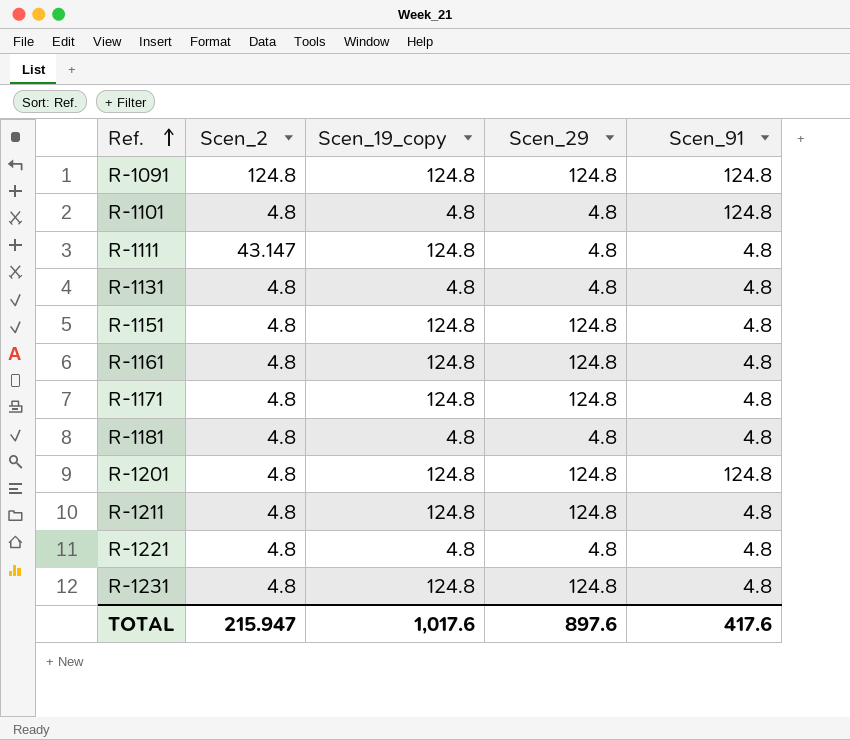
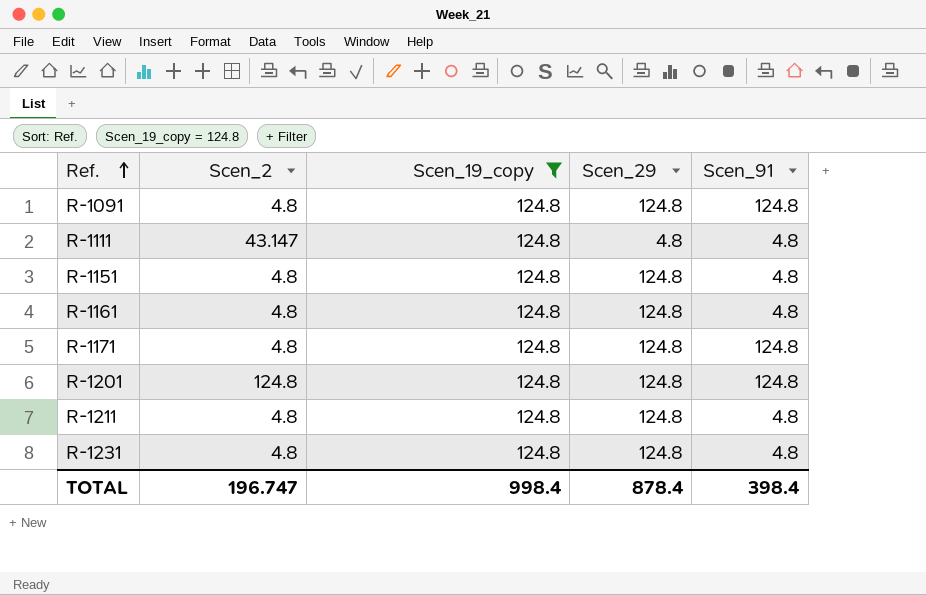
filter: none -> Scen_19_copy = 124.8
R-1091 | Scen_2: 124.8 -> 4.8
R-1171 | Scen_91: 4.8 -> 124.8
R-1201 | Scen_2: 4.8 -> 124.8
TOTAL | Scen_2: 215.947 -> 196.747
TOTAL | Scen_19_copy: 1,017.6 -> 998.4
TOTAL | Scen_29: 897.6 -> 878.4
TOTAL | Scen_91: 417.6 -> 398.4

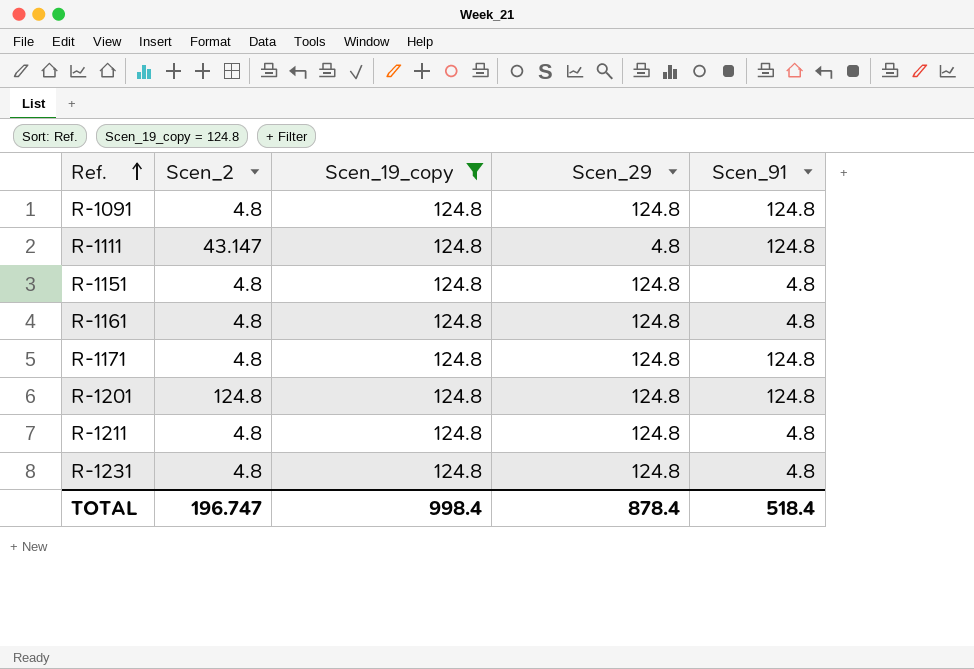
R-1111 | Scen_91: 4.8 -> 124.8
TOTAL | Scen_91: 398.4 -> 518.4

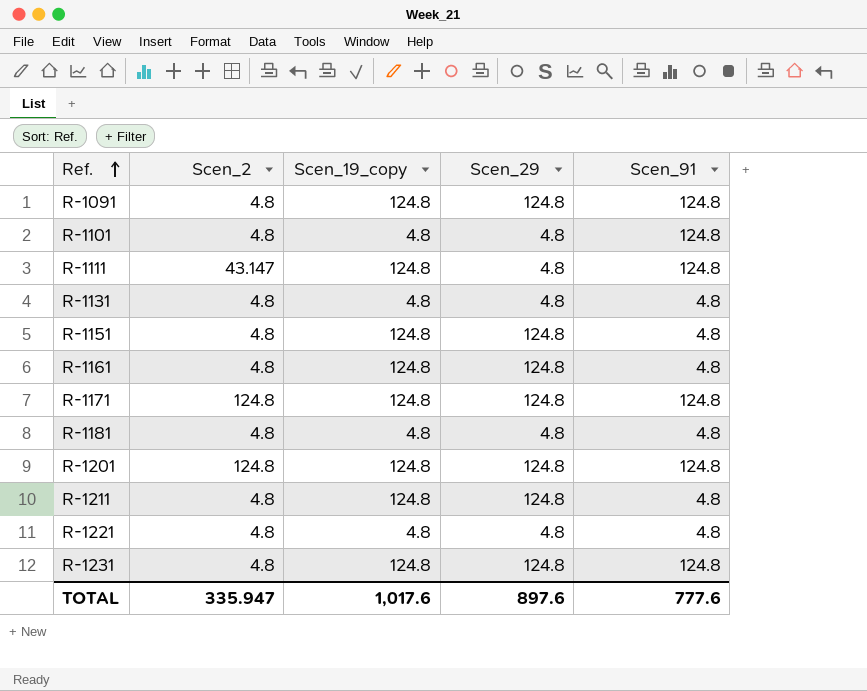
filter: Scen_19_copy = 124.8 -> none
R-1171 | Scen_2: 4.8 -> 124.8
R-1231 | Scen_91: 4.8 -> 124.8
TOTAL | Scen_2: 196.747 -> 335.947
TOTAL | Scen_19_copy: 998.4 -> 1,017.6
TOTAL | Scen_29: 878.4 -> 897.6
TOTAL | Scen_91: 518.4 -> 777.6

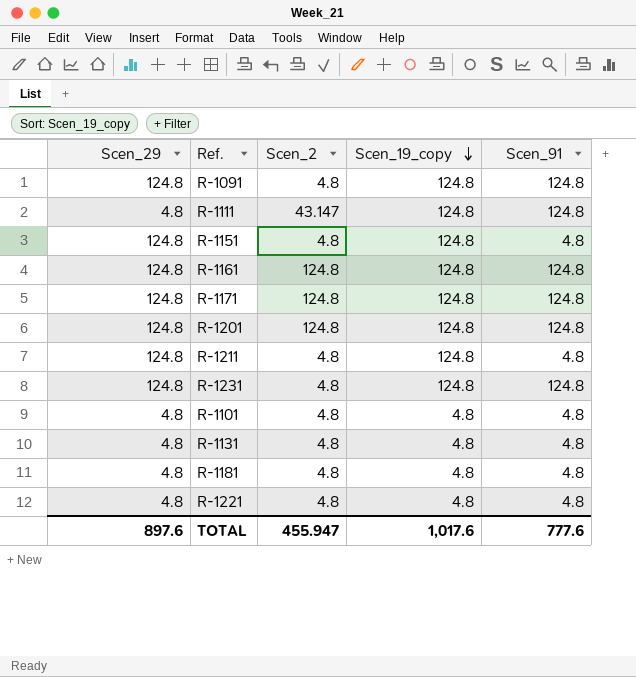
row order: Ref. ascending -> Scen_19_copy descending
column Scen_29 | position: 4 -> 1
R-1161 | Scen_2: 4.8 -> 124.8
R-1161 | Scen_91: 4.8 -> 124.8
R-1101 | Scen_91: 124.8 -> 4.8
TOTAL | Scen_2: 335.947 -> 455.947

